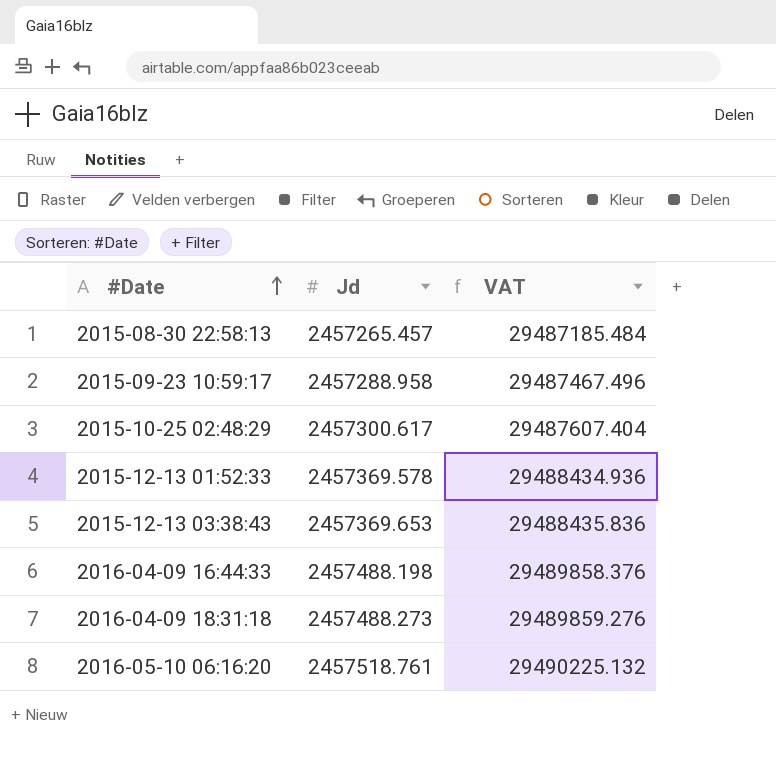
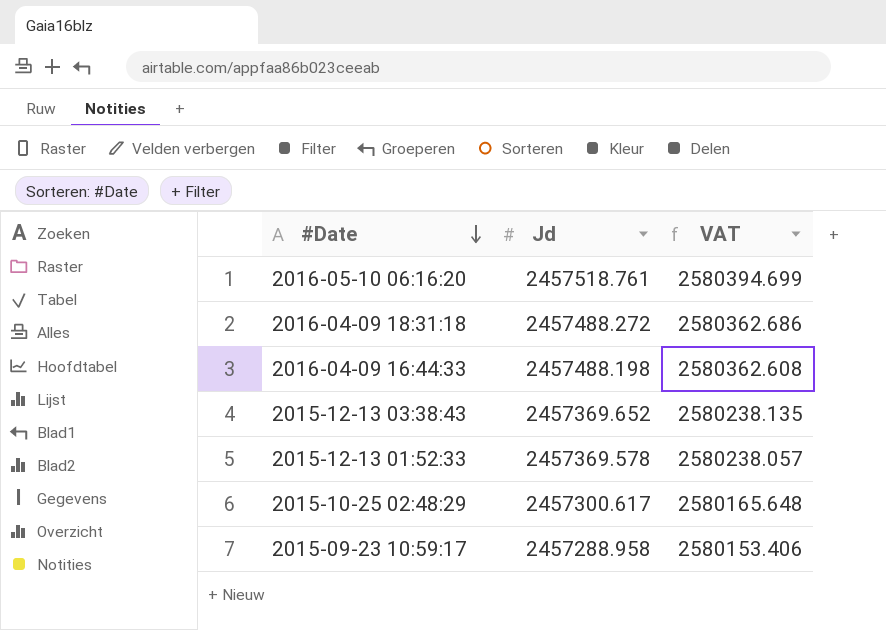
row order: #Date ascending -> #Date descending
column VAT | formula: [Jd] * 12 -> [Jd] * 1.05
row 2015-08-30 22:58:13: 2457265.457 | 29487185.484 -> none
2016-04-09 18:31:18 | Jd: 2457488.273 -> 2457488.272
2015-12-13 03:38:43 | Jd: 2457369.653 -> 2457369.652

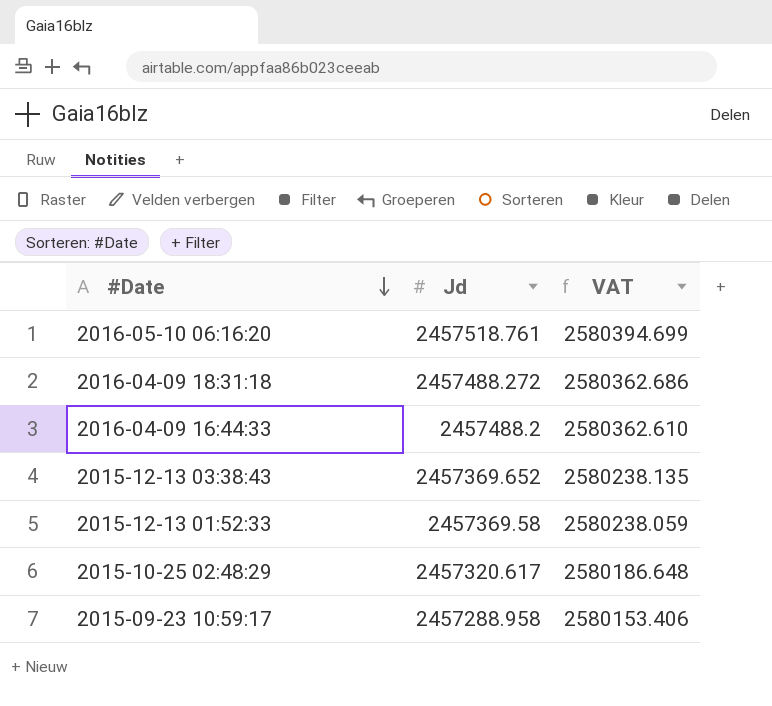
2016-04-09 16:44:33 | Jd: 2457488.198 -> 2457488.2
2016-04-09 16:44:33 | VAT: 2580362.608 -> 2580362.610
2015-12-13 01:52:33 | Jd: 2457369.578 -> 2457369.58
2015-12-13 01:52:33 | VAT: 2580238.057 -> 2580238.059
2015-10-25 02:48:29 | Jd: 2457300.617 -> 2457320.617
2015-10-25 02:48:29 | VAT: 2580165.648 -> 2580186.648

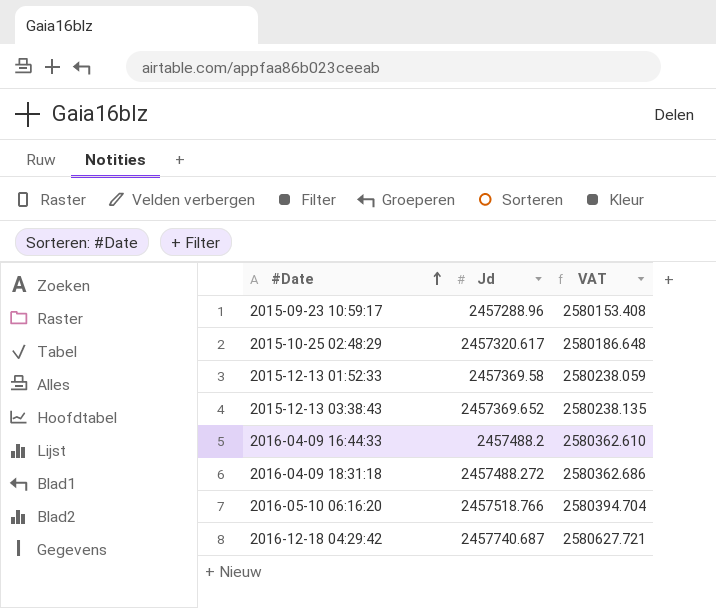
row order: #Date descending -> #Date ascending
2015-09-23 10:59:17 | Jd: 2457288.958 -> 2457288.96
2015-09-23 10:59:17 | VAT: 2580153.406 -> 2580153.408
2016-05-10 06:16:20 | Jd: 2457518.761 -> 2457518.766
2016-05-10 06:16:20 | VAT: 2580394.699 -> 2580394.704
row 2016-12-18 04:29:42: none -> 2457740.687 | 2580627.721

